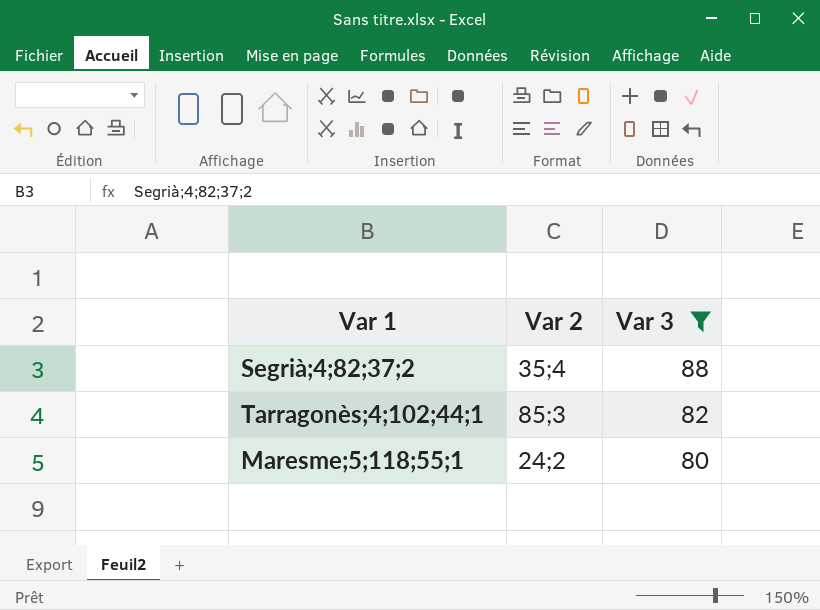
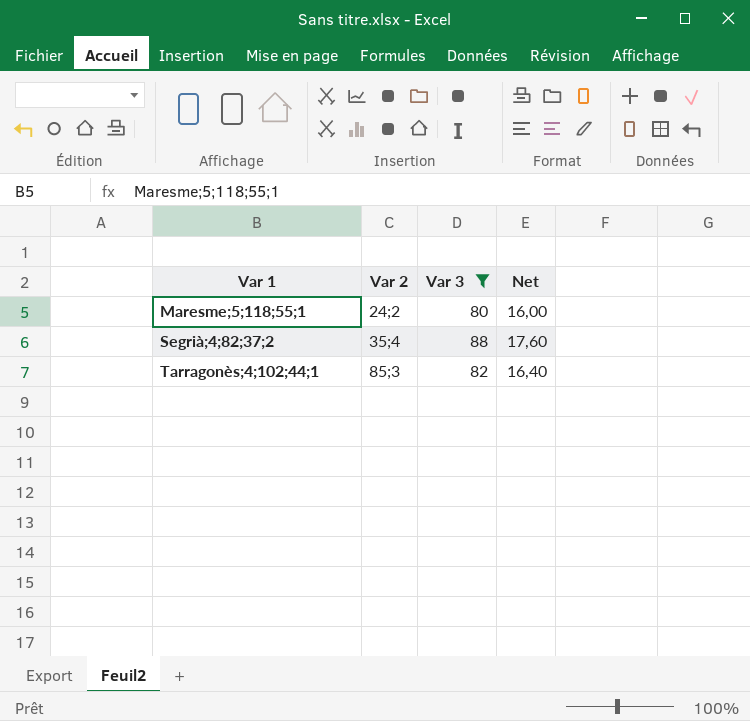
row order: Var 3 descending -> Var 1 ascending
column Net | formula: none -> [Var 3] * 0,2

